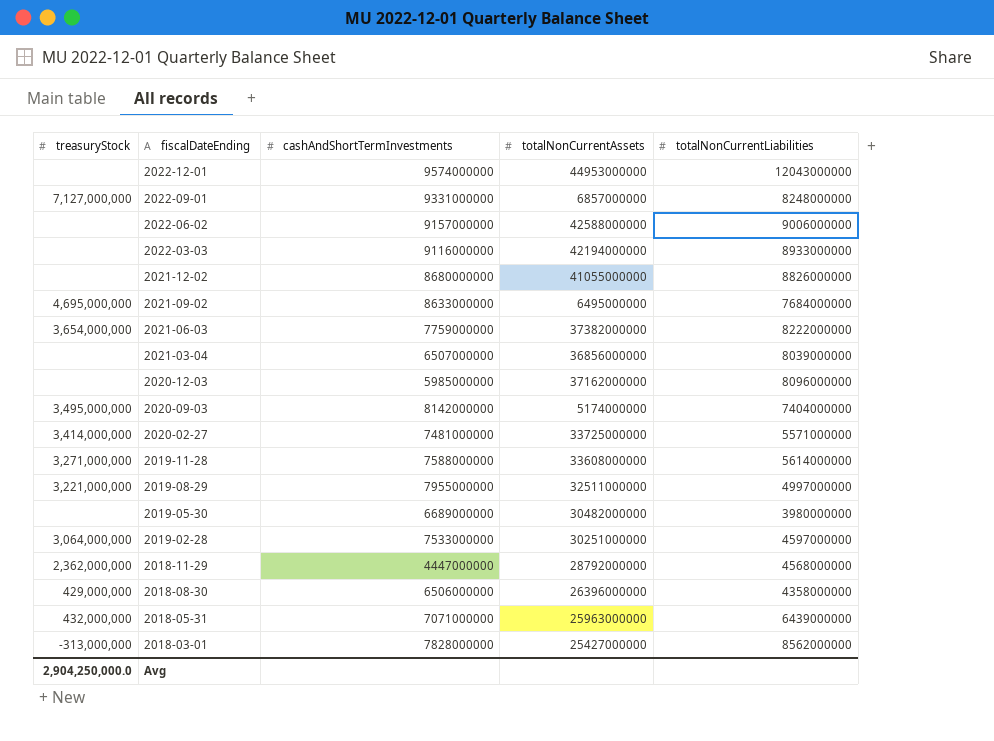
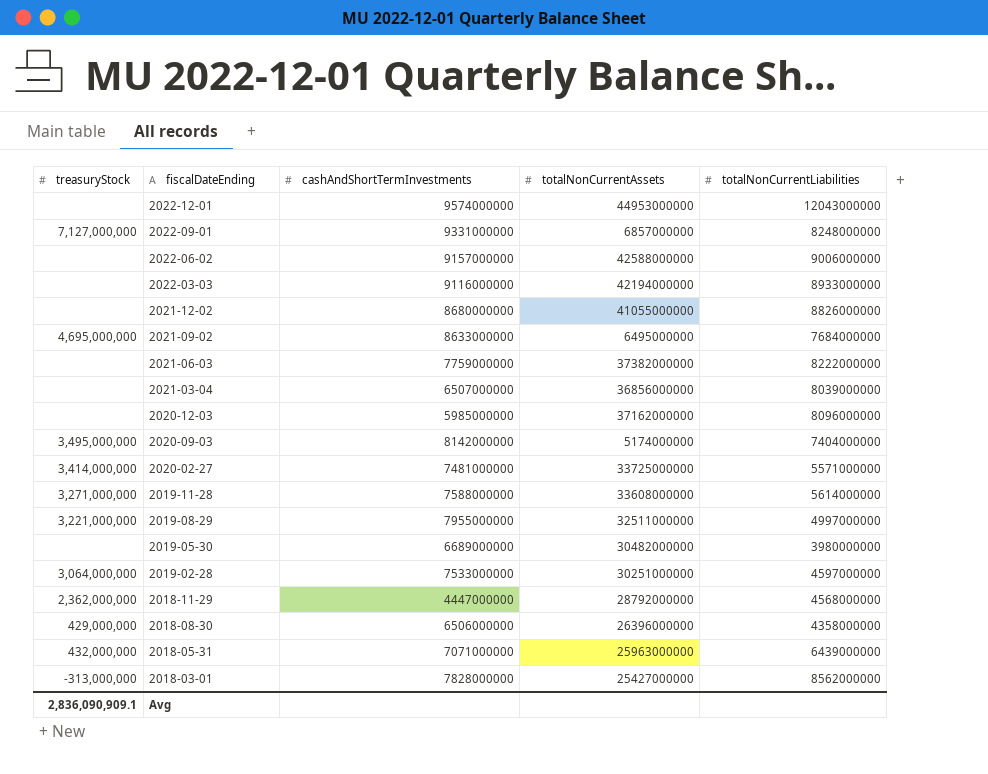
2021-06-03 | treasuryStock: 3,654,000,000 -> none
Avg | treasuryStock: 2,904,250,000.0 -> 2,836,090,909.1

